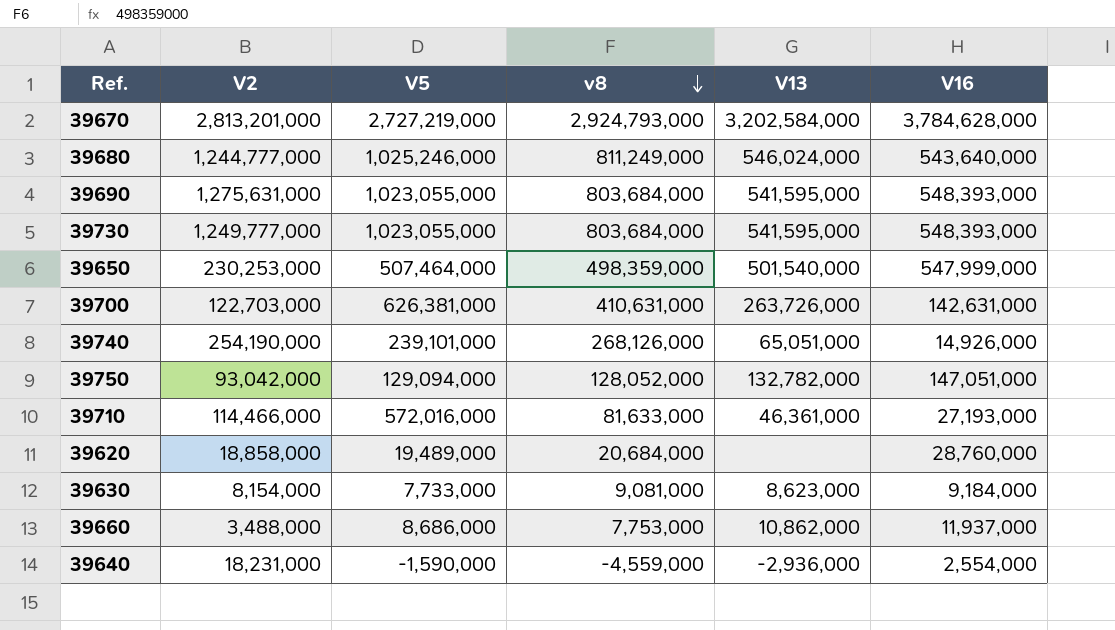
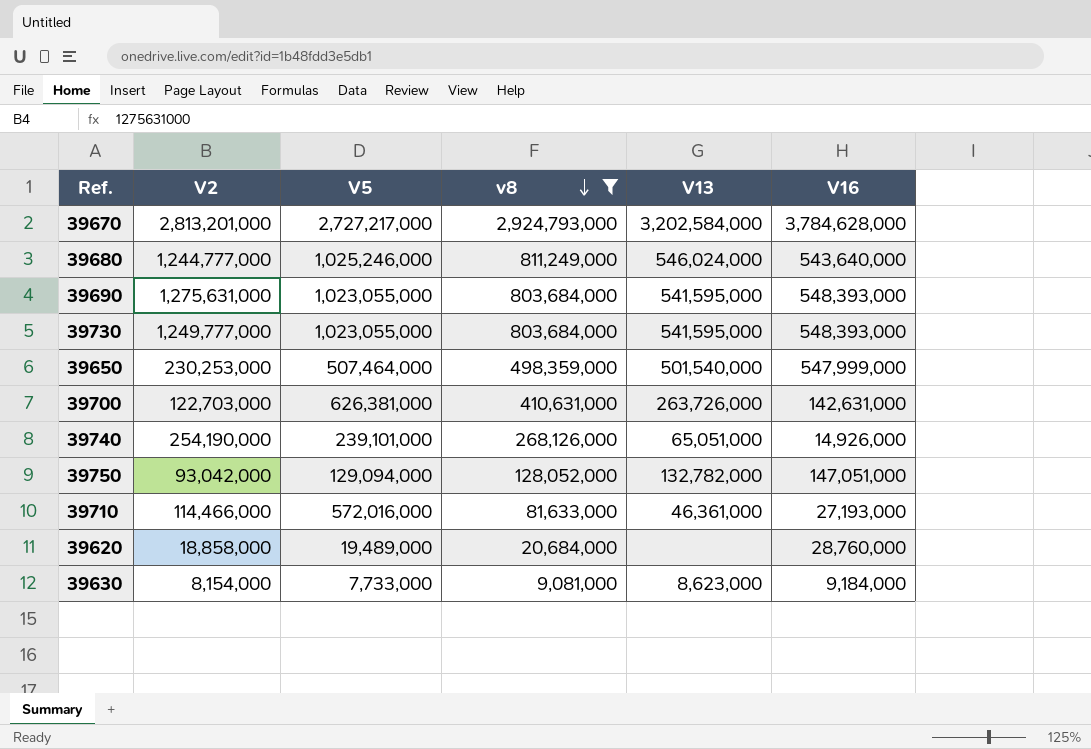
filter: none -> v8 >= 9,081,000
39670 | V5: 2,727,219,000 -> 2,727,217,000

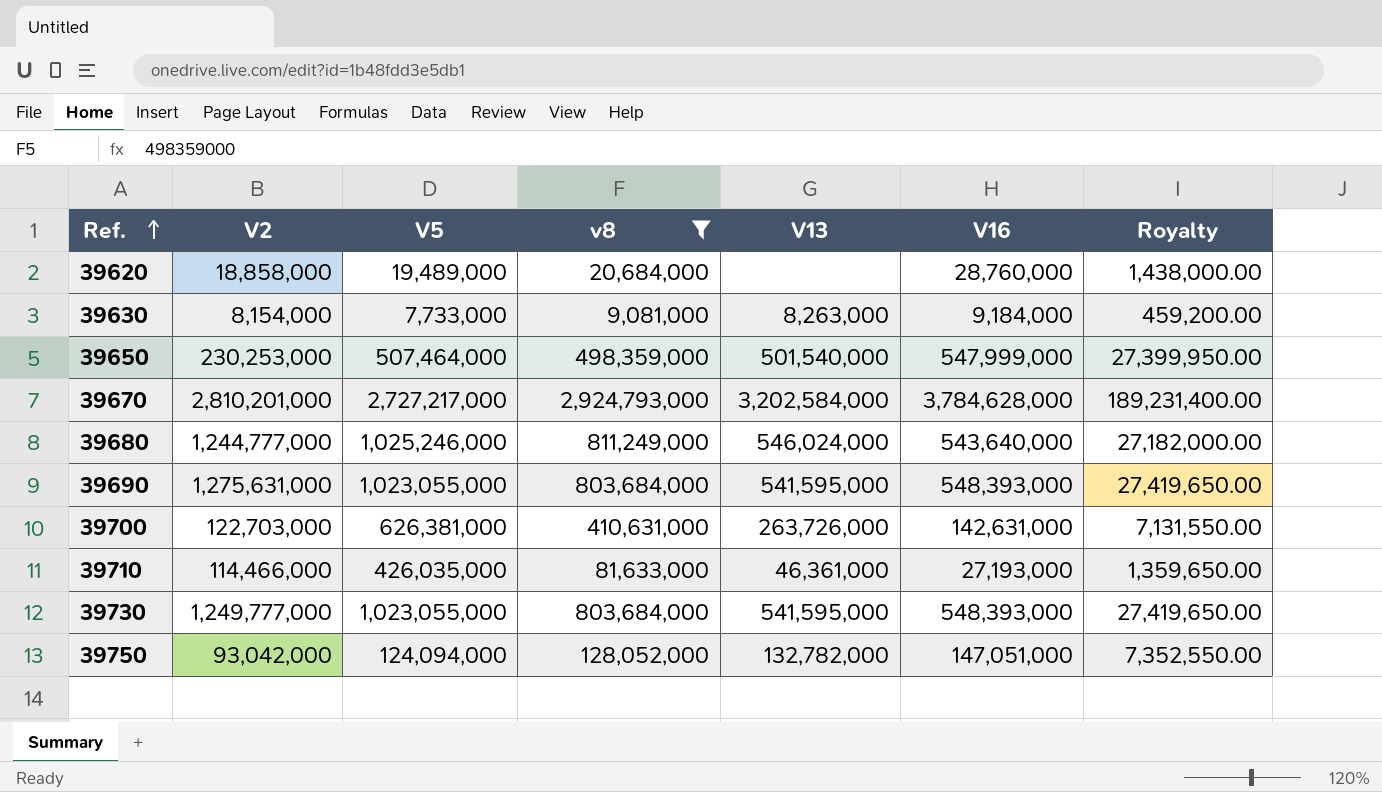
row order: v8 descending -> Ref. ascending
column Royalty | formula: none -> [V16] * 0.05
row 39740: 254,190,000 | 239,101,000 | 268,126,000 | 65,051,000 | 14,926,000 -> none
39630 | V13: 8,623,000 -> 8,263,000
39670 | V2: 2,813,201,000 -> 2,810,201,000
39710 | V5: 572,016,000 -> 426,035,000
39750 | V5: 129,094,000 -> 124,094,000

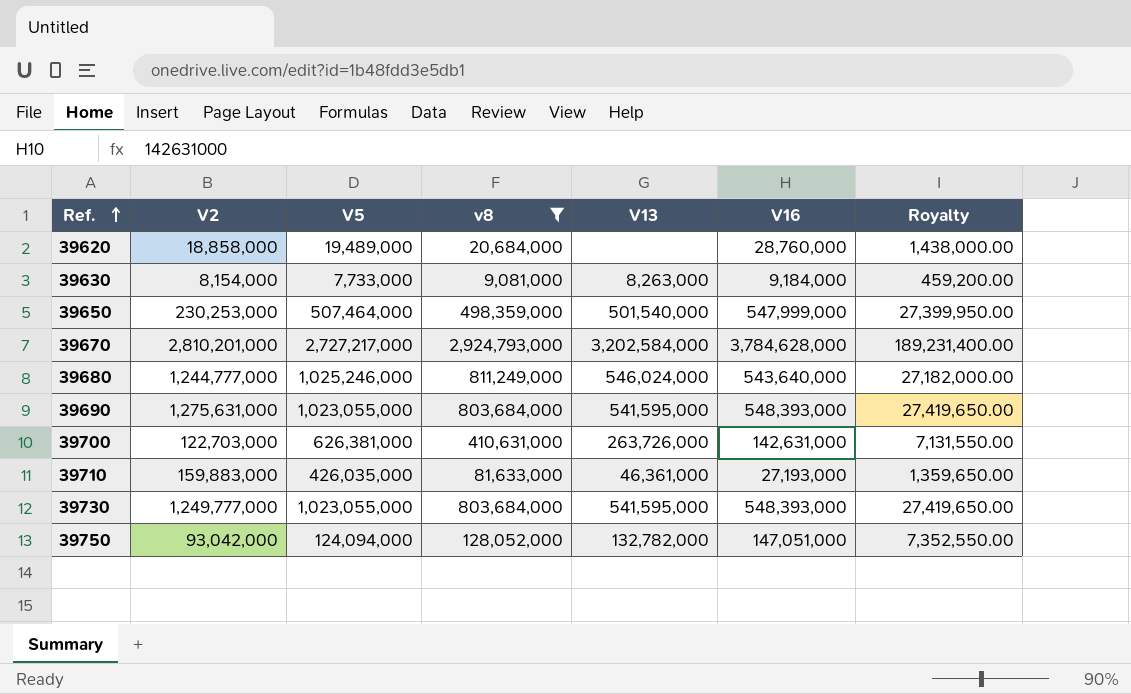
39710 | V2: 114,466,000 -> 159,883,000

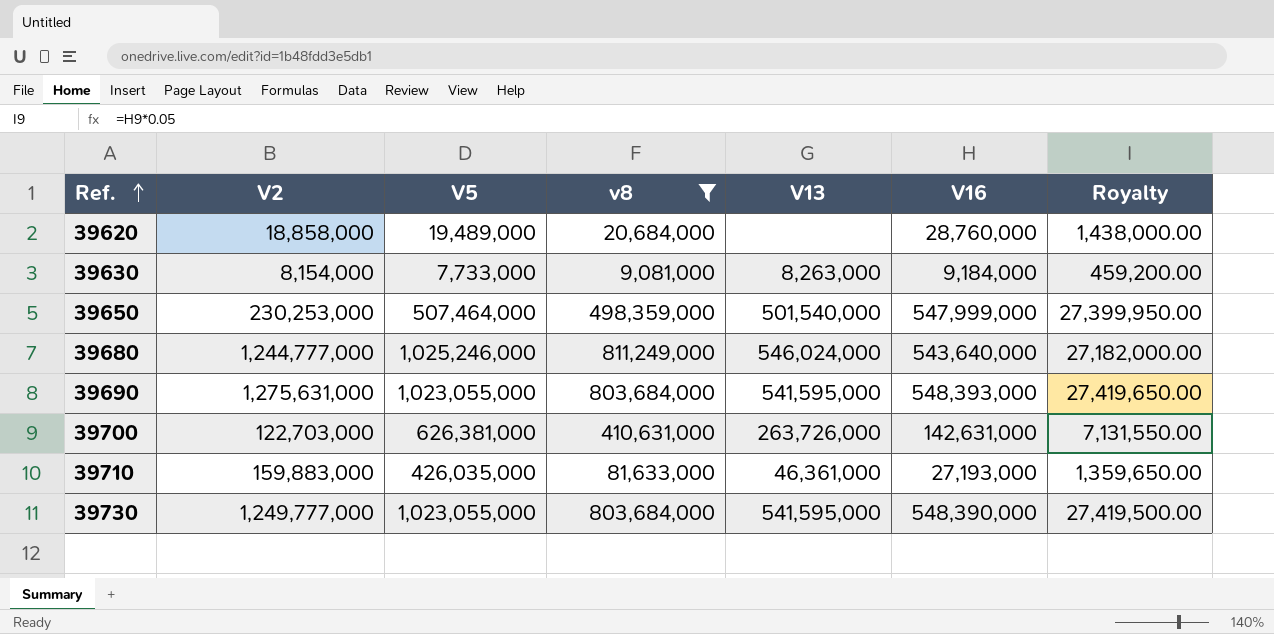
row 39670: 2,810,201,000 | 2,727,217,000 | 2,924,793,000 | 3,202,584,000 | 3,784,628,000 | 189,231,400.00 -> none
row 39750: 93,042,000 | 124,094,000 | 128,052,000 | 132,782,000 | 147,051,000 | 7,352,550.00 -> none
39730 | V16: 548,393,000 -> 548,390,000
39730 | Royalty: 27,419,650.00 -> 27,419,500.00

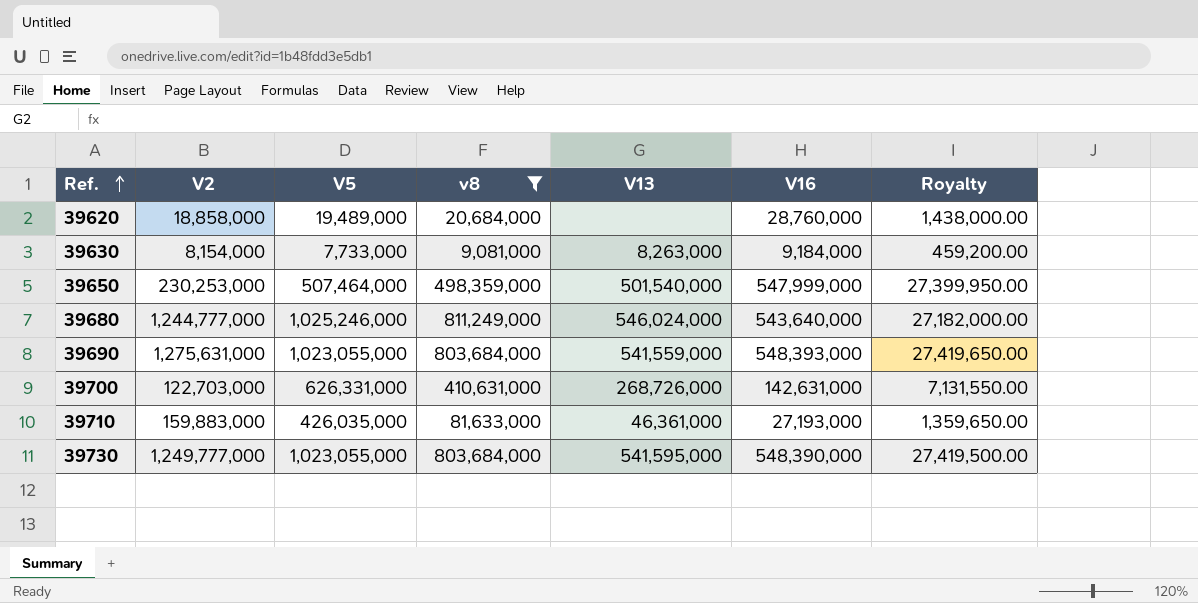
39690 | V13: 541,595,000 -> 541,559,000
39700 | V5: 626,381,000 -> 626,331,000
39700 | V13: 263,726,000 -> 268,726,000

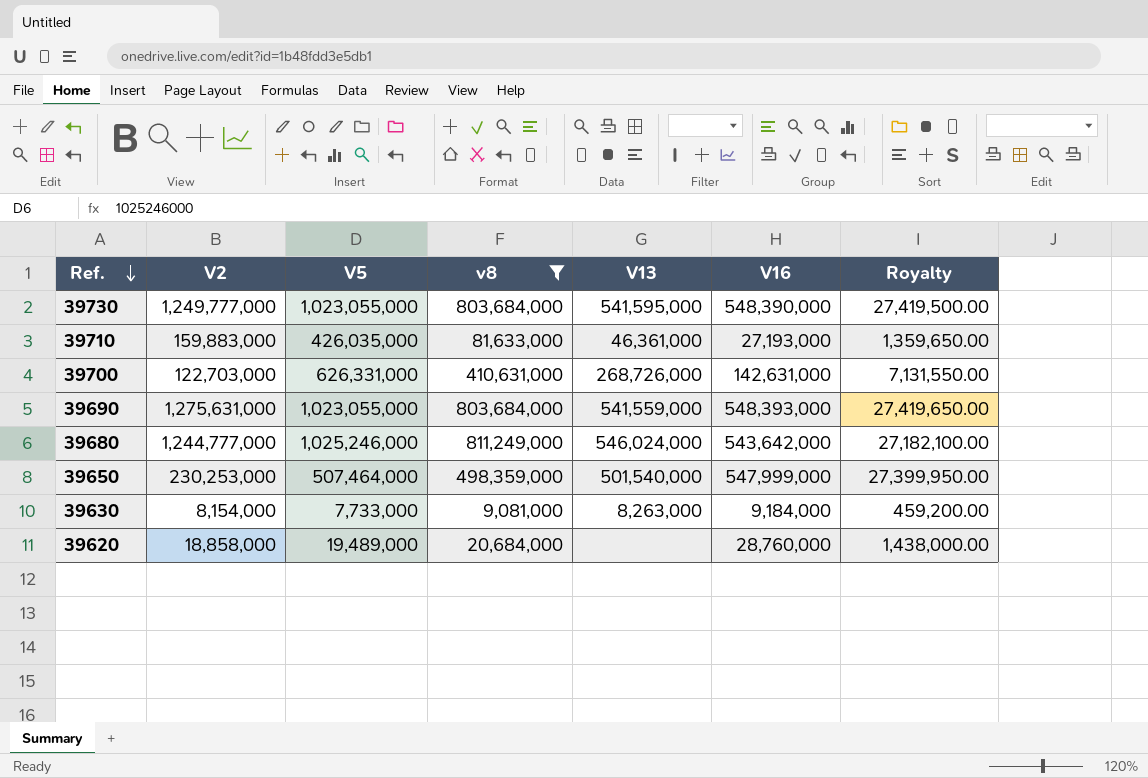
row order: Ref. ascending -> Ref. descending
39680 | V16: 543,640,000 -> 543,642,000
39680 | Royalty: 27,182,000.00 -> 27,182,100.00

